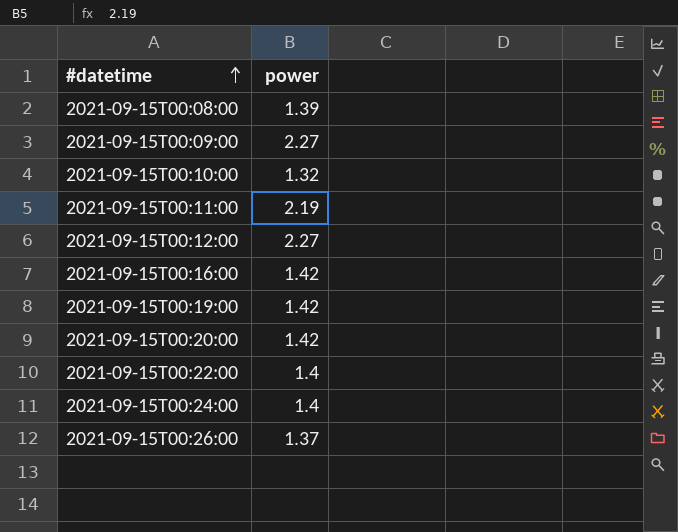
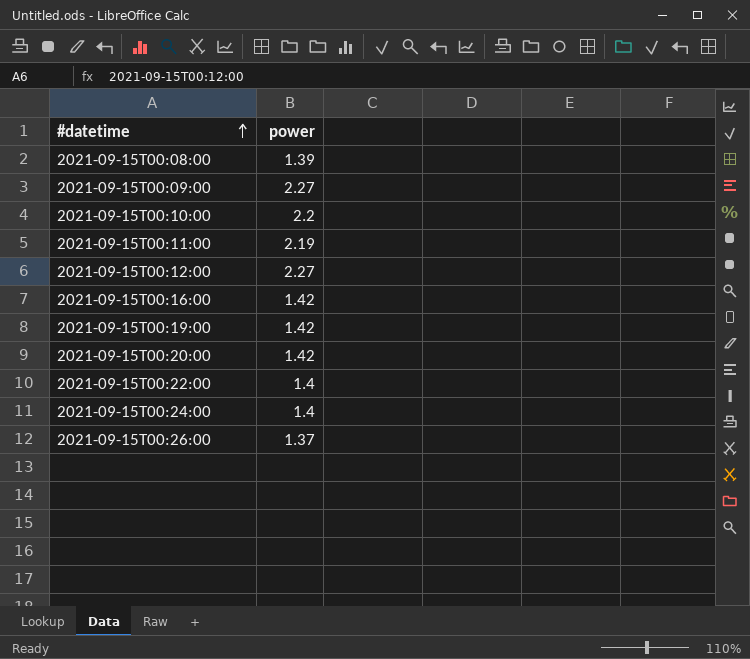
2021-09-15T00:10:00 | power: 1.32 -> 2.2

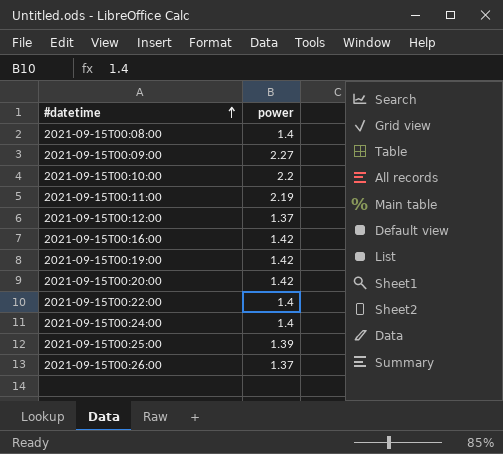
2021-09-15T00:08:00 | power: 1.39 -> 1.4
2021-09-15T00:12:00 | power: 2.27 -> 1.37
row 2021-09-15T00:25:00: none -> 1.39

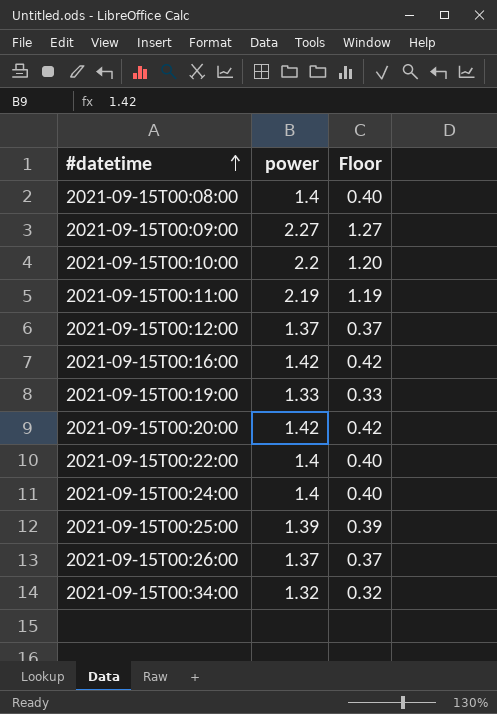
column Floor | formula: none -> [power] - 1
2021-09-15T00:19:00 | power: 1.42 -> 1.33
row 2021-09-15T00:34:00: none -> 1.32 | 0.32

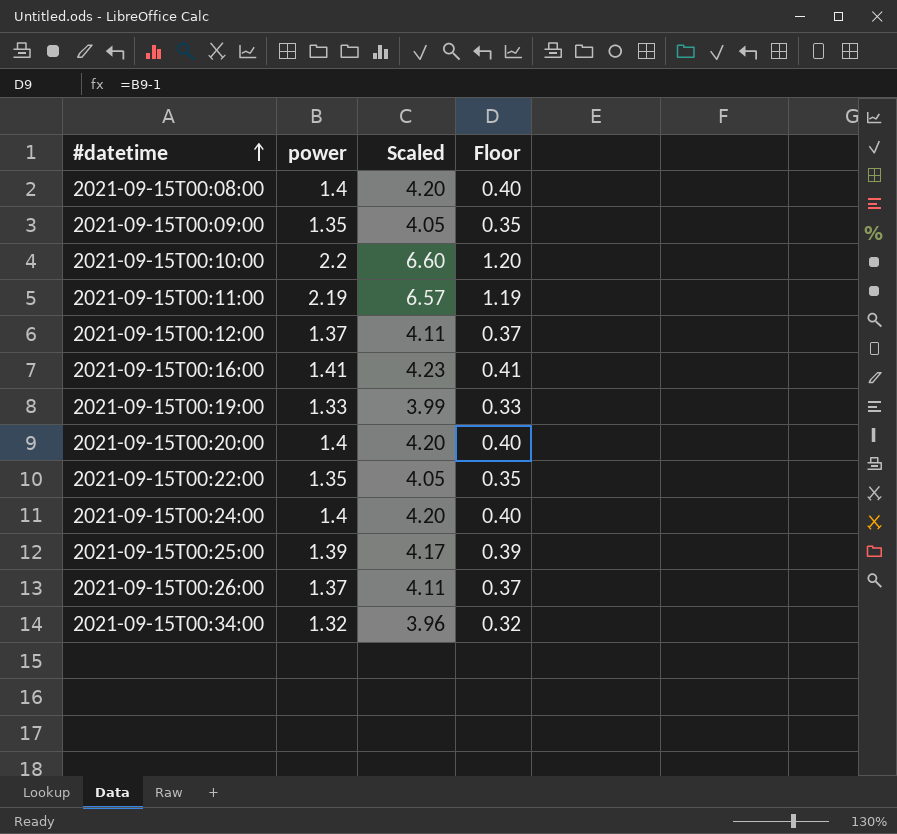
column Scaled | formula: none -> [power] * 3
2021-09-15T00:09:00 | power: 2.27 -> 1.35
2021-09-15T00:09:00 | Floor: 1.27 -> 0.35
2021-09-15T00:16:00 | power: 1.42 -> 1.41
2021-09-15T00:16:00 | Floor: 0.42 -> 0.41
2021-09-15T00:20:00 | power: 1.42 -> 1.4
2021-09-15T00:20:00 | Floor: 0.42 -> 0.40
2021-09-15T00:22:00 | power: 1.4 -> 1.35
2021-09-15T00:22:00 | Floor: 0.40 -> 0.35

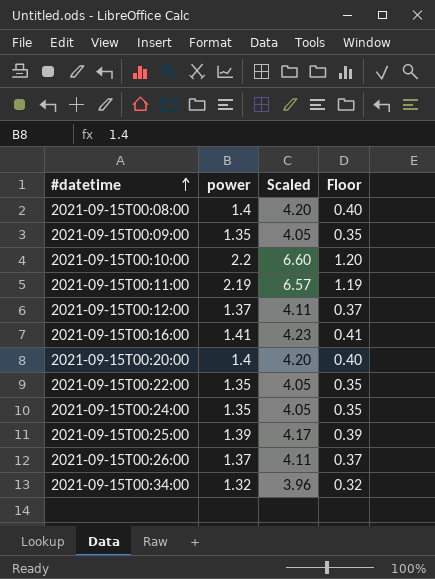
row 2021-09-15T00:19:00: 1.33 | 3.99 | 0.33 -> none
2021-09-15T00:24:00 | power: 1.4 -> 1.35
2021-09-15T00:24:00 | Scaled: 4.20 -> 4.05
2021-09-15T00:24:00 | Floor: 0.40 -> 0.35

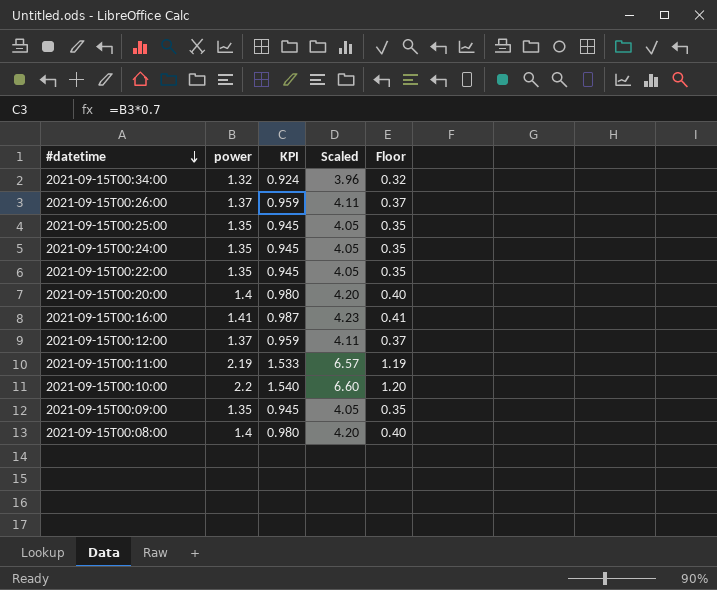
row order: #datetime ascending -> #datetime descending
column KPI | formula: none -> [power] * 0.7
2021-09-15T00:25:00 | power: 1.39 -> 1.35
2021-09-15T00:25:00 | Scaled: 4.17 -> 4.05
2021-09-15T00:25:00 | Floor: 0.39 -> 0.35

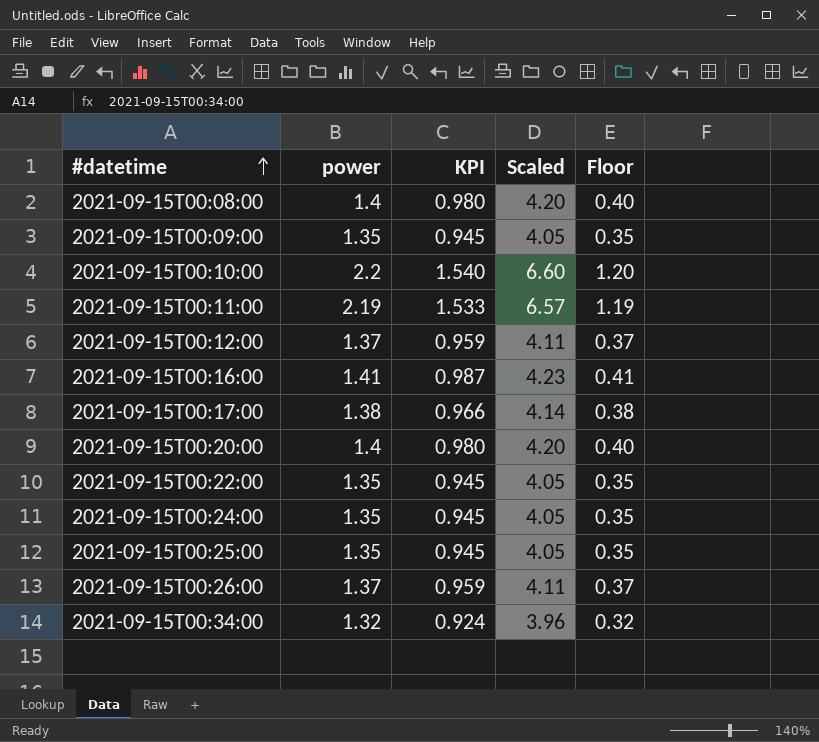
row order: #datetime descending -> #datetime ascending
row 2021-09-15T00:17:00: none -> 1.38 | 0.966 | 4.14 | 0.38

